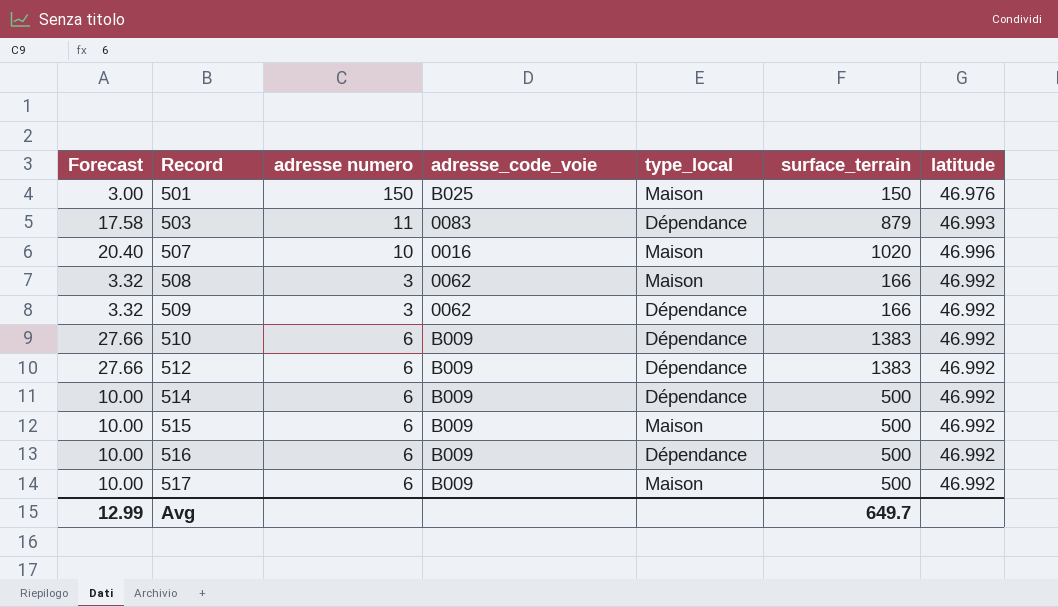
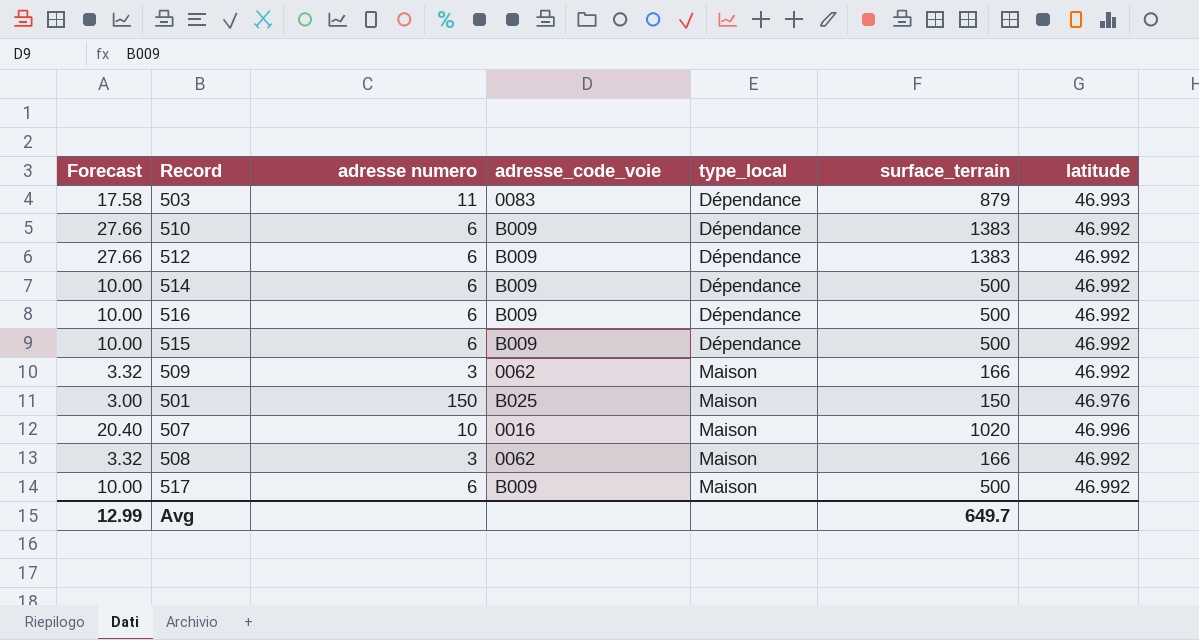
row order: Record ascending -> type_local ascending
515 | type_local: Maison -> Dépendance
509 | type_local: Dépendance -> Maison

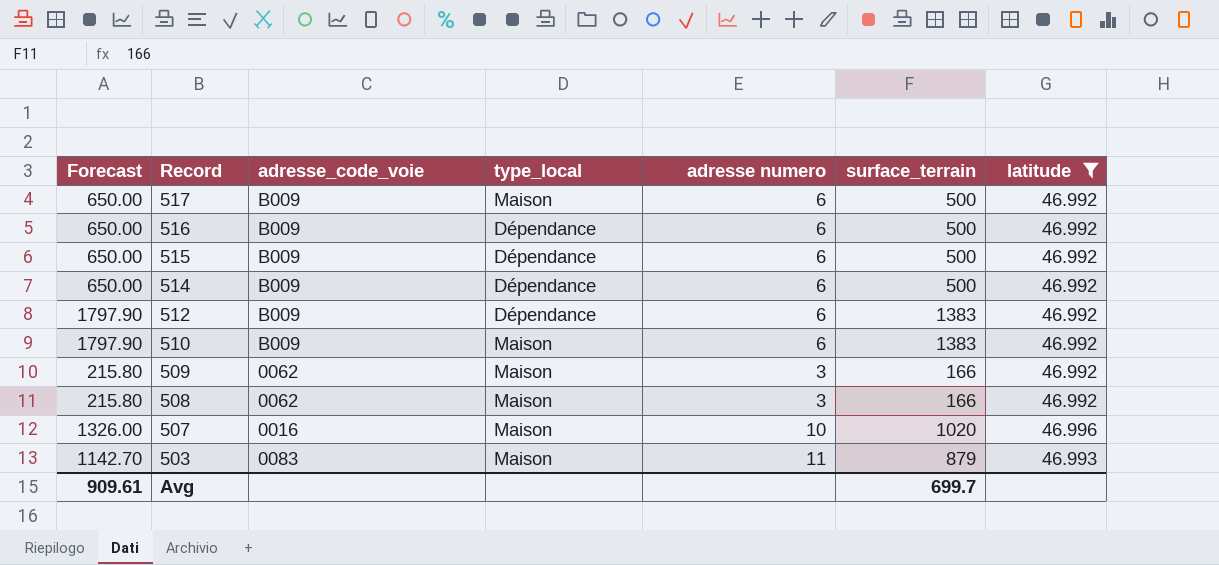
filter: none -> latitude != 46.976
row order: type_local ascending -> Record descending
column Forecast | formula: [surface_terrain] * 0.02 -> [surface_terrain] * 1.3
column adresse numero | position: 3 -> 5
510 | type_local: Dépendance -> Maison
503 | type_local: Dépendance -> Maison
Avg | Forecast: 12.99 -> 909.61
Avg | surface_terrain: 649.7 -> 699.7

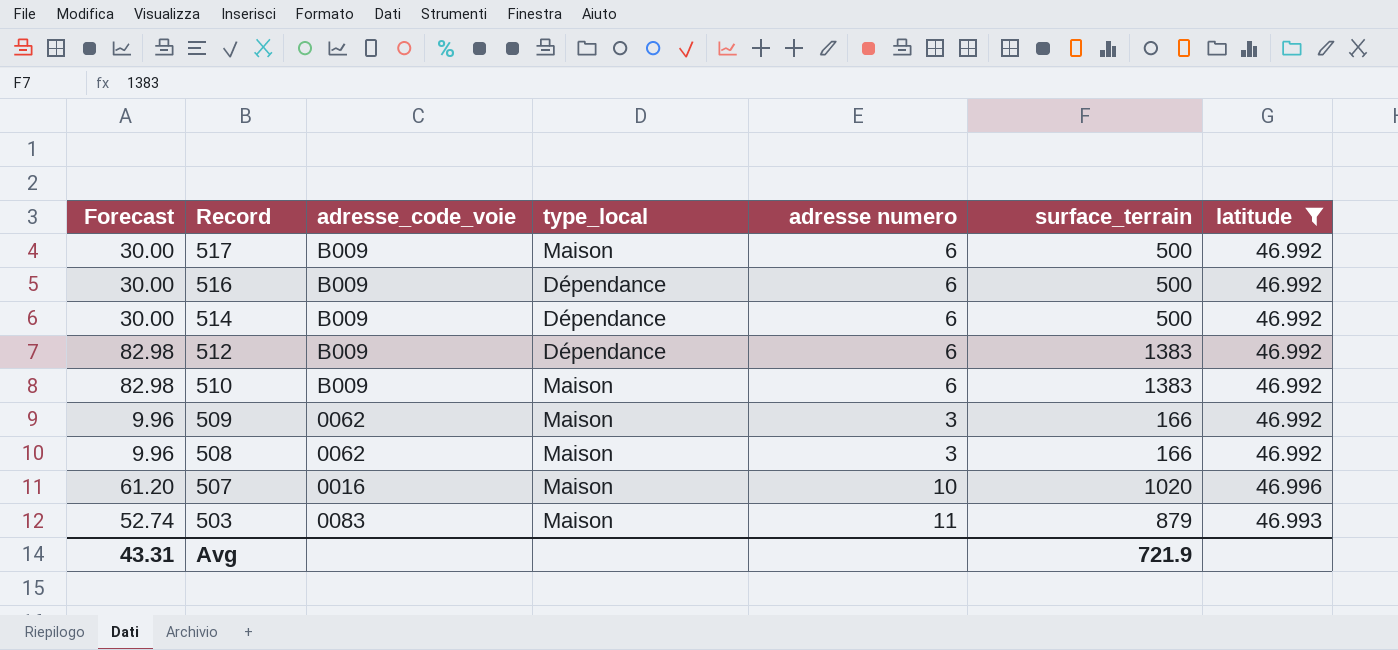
column Forecast | formula: [surface_terrain] * 1.3 -> [surface_terrain] * 0.06
row 515: 650.00 | B009 | Dépendance | 6 | 500 | 46.992 -> none
Avg | Forecast: 909.61 -> 43.31
Avg | surface_terrain: 699.7 -> 721.9

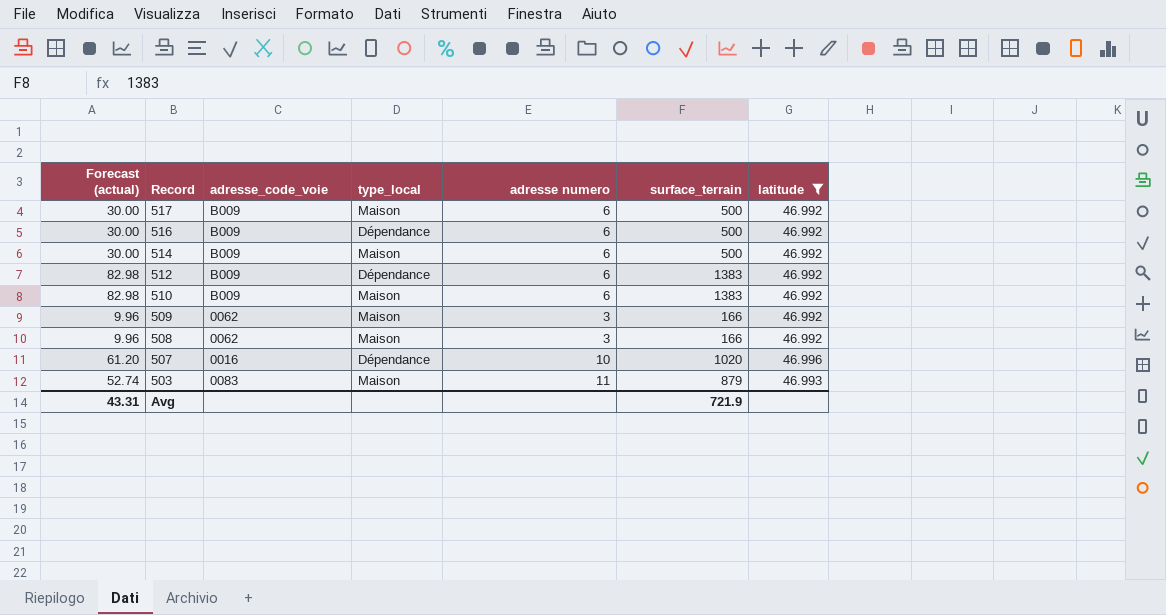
column name: Forecast -> Forecast (actual)
514 | type_local: Dépendance -> Maison
507 | type_local: Maison -> Dépendance

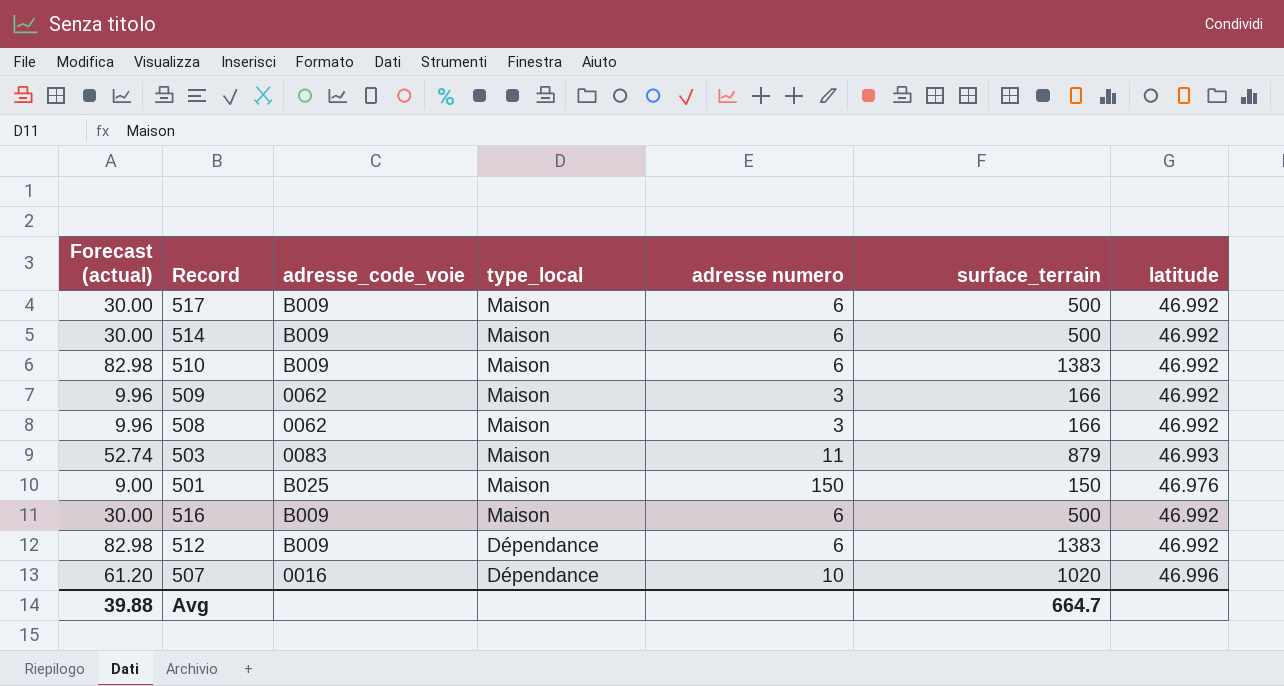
filter: latitude != 46.976 -> none
row order: Record descending -> type_local descending
516 | type_local: Dépendance -> Maison
Avg | Forecast (actual): 43.31 -> 39.88
Avg | surface_terrain: 721.9 -> 664.7

